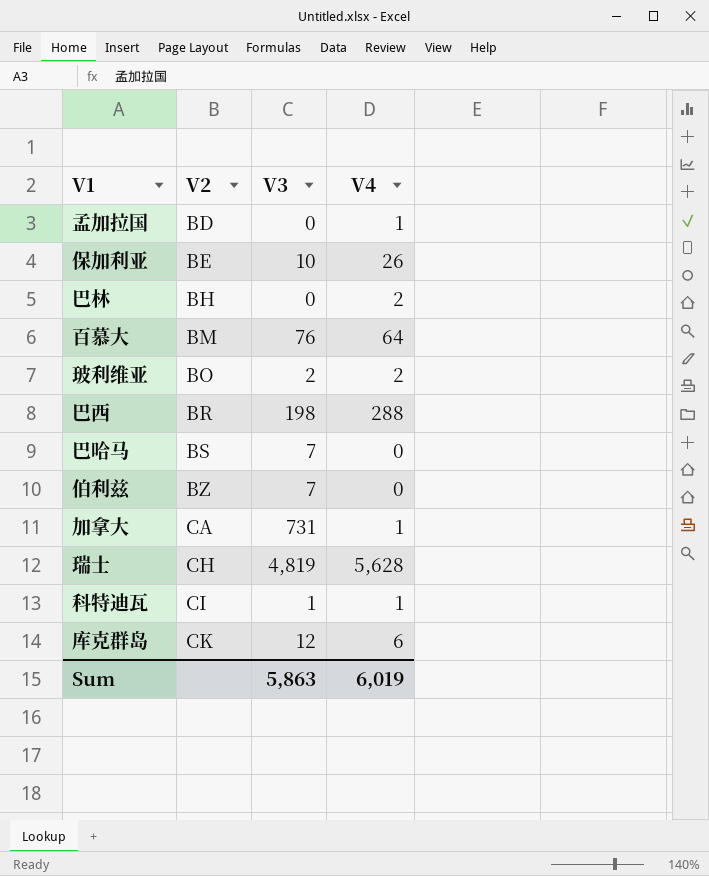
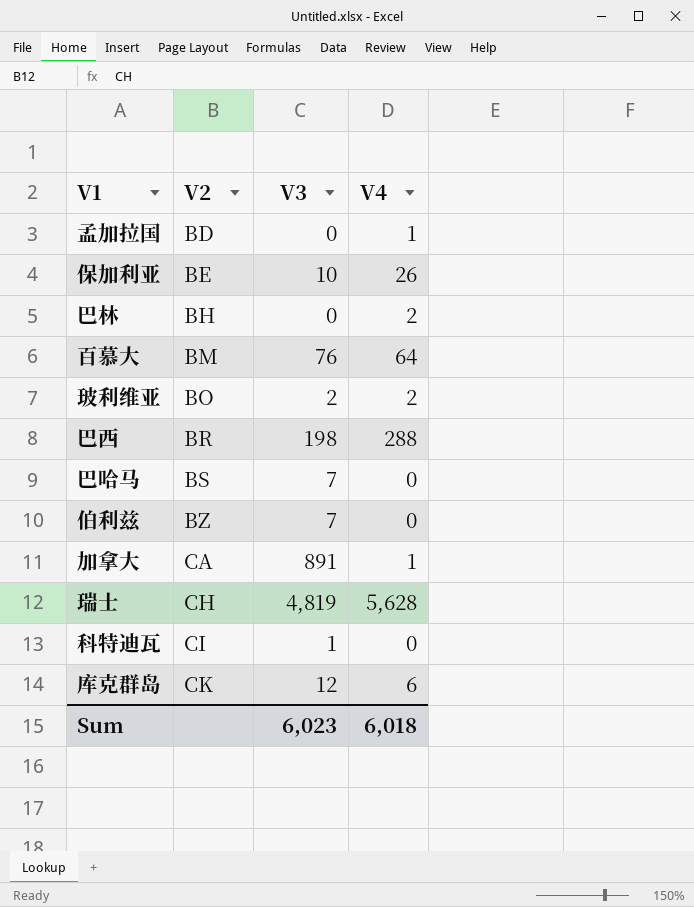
加拿大 | V3: 731 -> 891
科特迪瓦 | V4: 1 -> 0
Sum | V3: 5,863 -> 6,023
Sum | V4: 6,019 -> 6,018

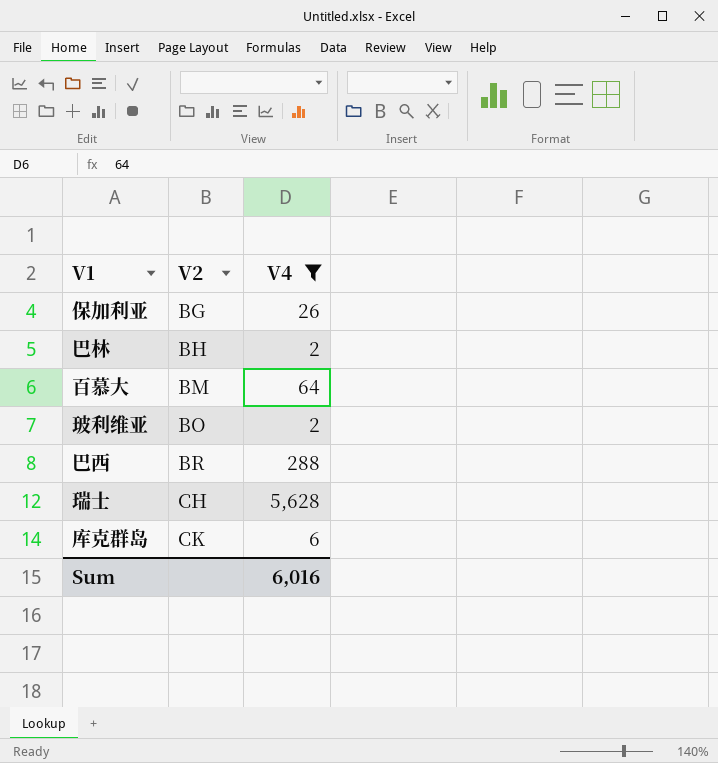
filter: none -> V4 >= 2
column V3 | position: 3 -> none
保加利亚 | V2: BE -> BG
Sum | V4: 6,018 -> 6,016

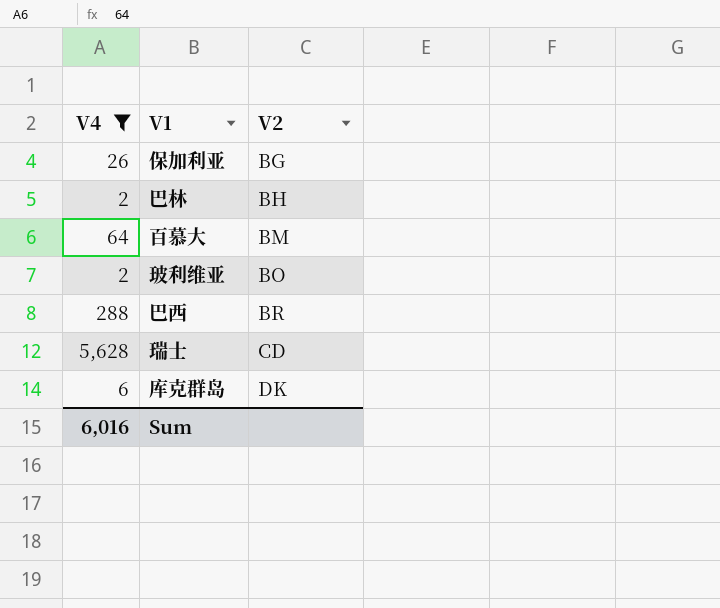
column V4 | position: 3 -> 1
瑞士 | V2: CH -> CD
库克群岛 | V2: CK -> DK

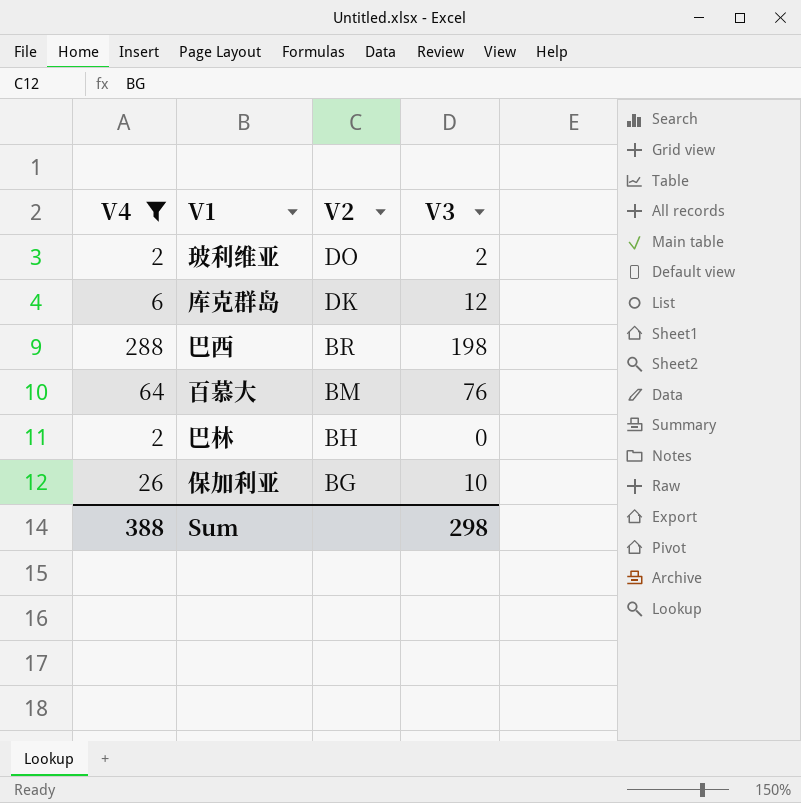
row order: V2 ascending -> V2 descending
column V3 | position: none -> 4
row 瑞士: 5,628 | CD -> none
玻利维亚 | V2: BO -> DO
Sum | V4: 6,016 -> 388

